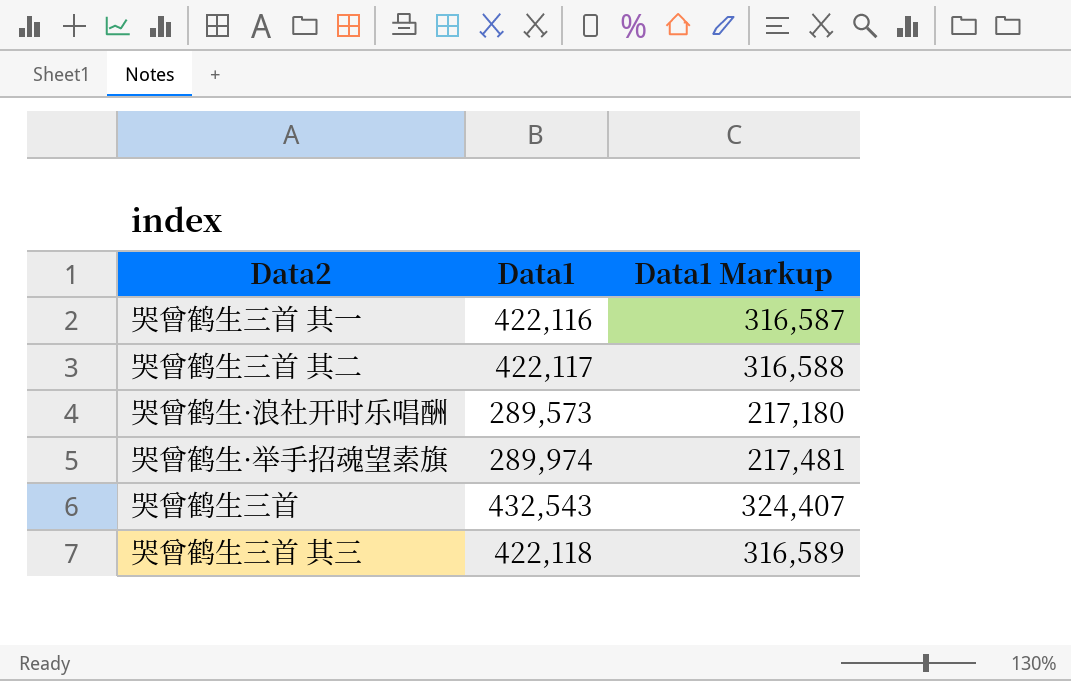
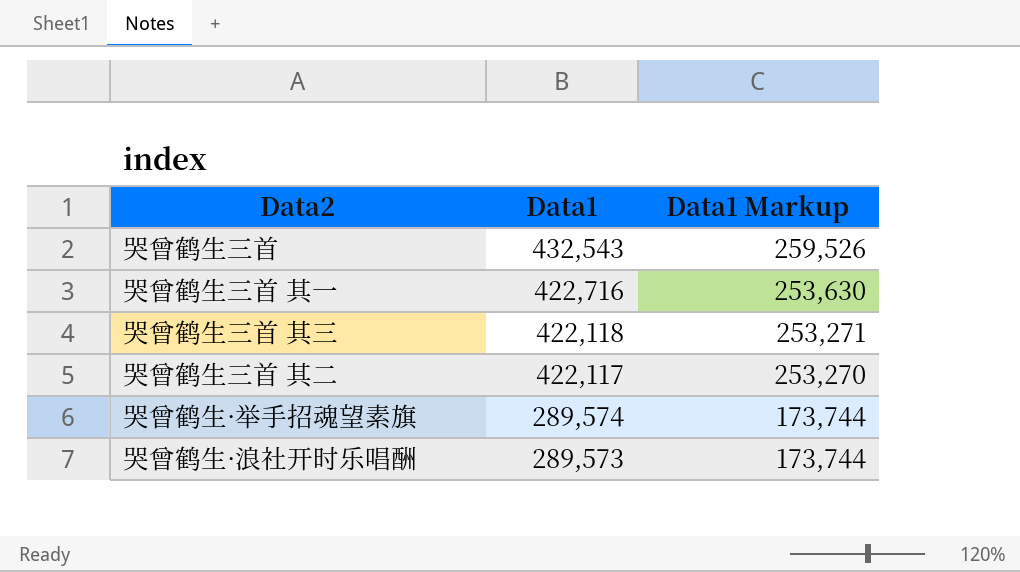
row order: none -> Data1 descending
column Data1 Markup | formula: [Data1] * 0.75 -> [Data1] * 0.6
哭曾鹤生三首 其一 | Data1: 422,116 -> 422,716
哭曾鹤生·举手招魂望素旗 | Data1: 289,974 -> 289,574

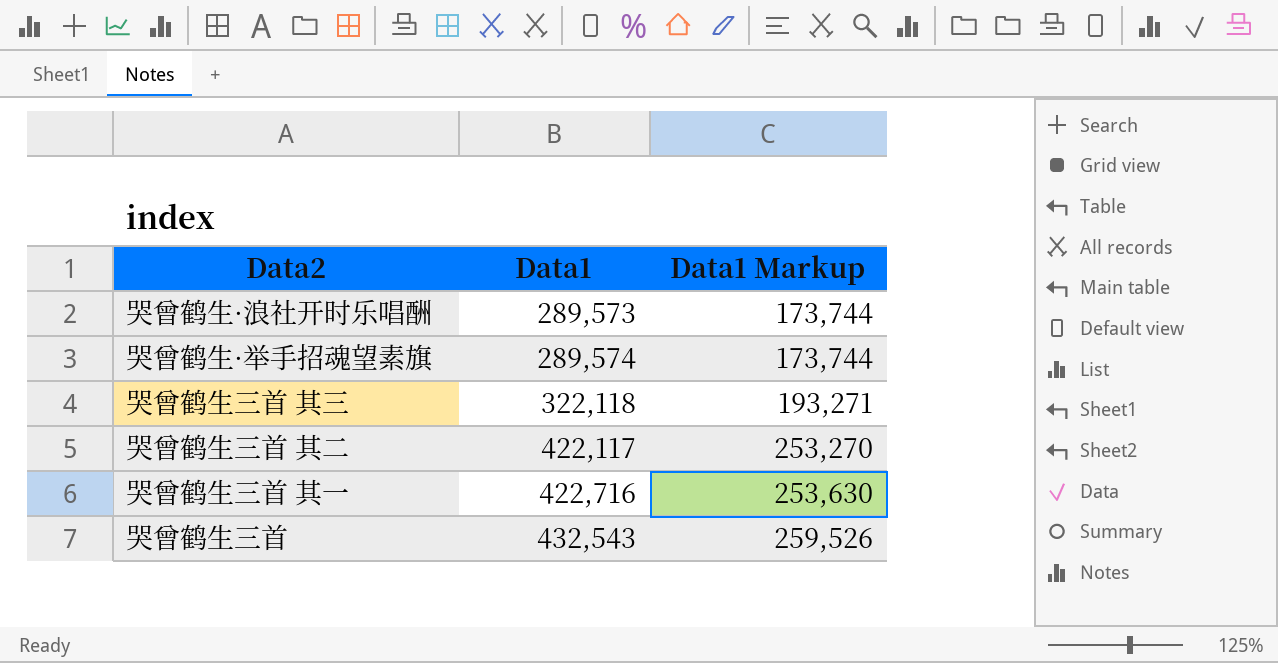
row order: Data1 descending -> Data1 ascending
哭曾鹤生三首 其三 | Data1: 422,118 -> 322,118
哭曾鹤生三首 其三 | Data1 Markup: 253,271 -> 193,271

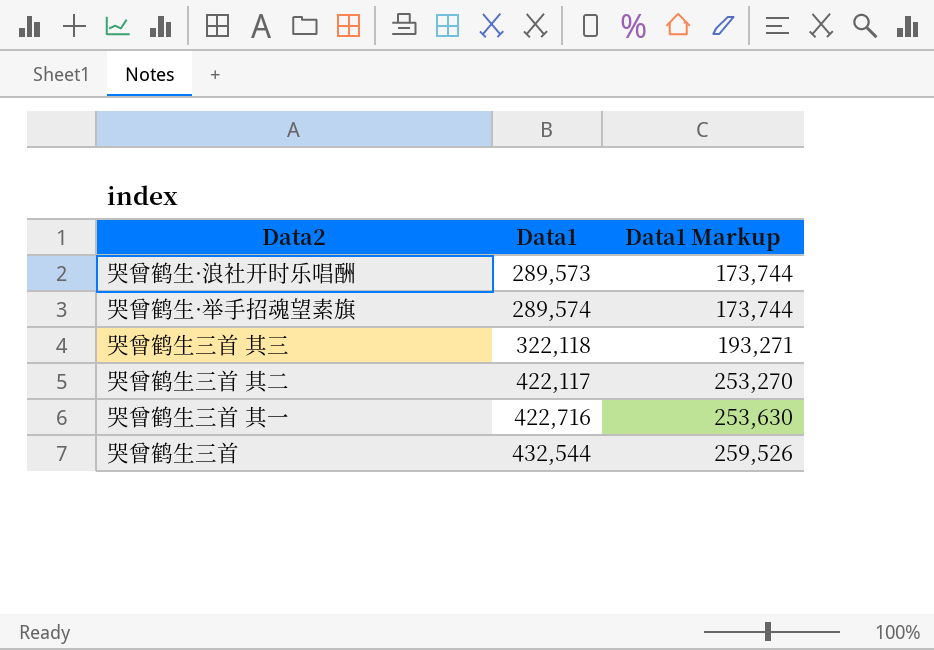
哭曾鹤生三首 | Data1: 432,543 -> 432,544

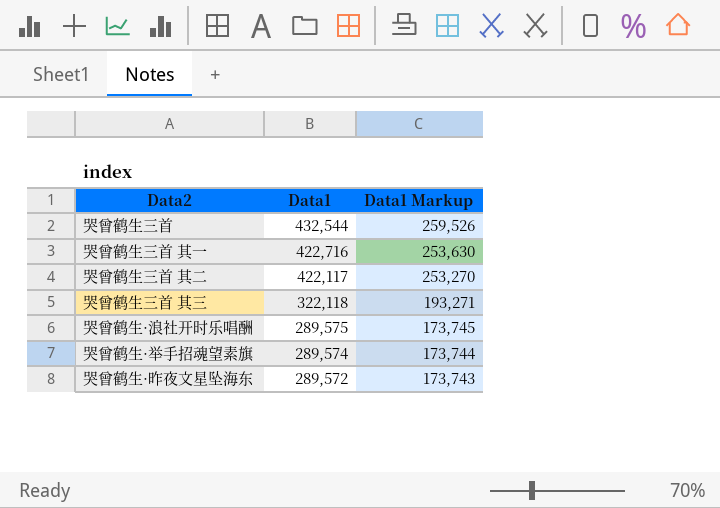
row order: Data1 ascending -> Data1 descending
哭曾鹤生·浪社开时乐唱酬 | Data1: 289,573 -> 289,575
哭曾鹤生·浪社开时乐唱酬 | Data1 Markup: 173,744 -> 173,745
row 哭曾鹤生·昨夜文星坠海东: none -> 289,572 | 173,743

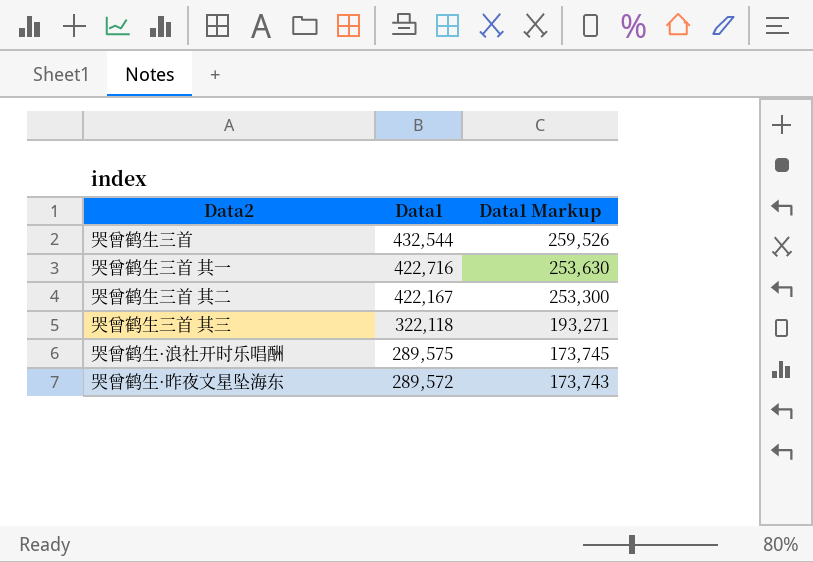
row 哭曾鹤生·举手招魂望素旗: 289,574 | 173,744 -> none
哭曾鹤生三首 其二 | Data1: 422,117 -> 422,167
哭曾鹤生三首 其二 | Data1 Markup: 253,270 -> 253,300

